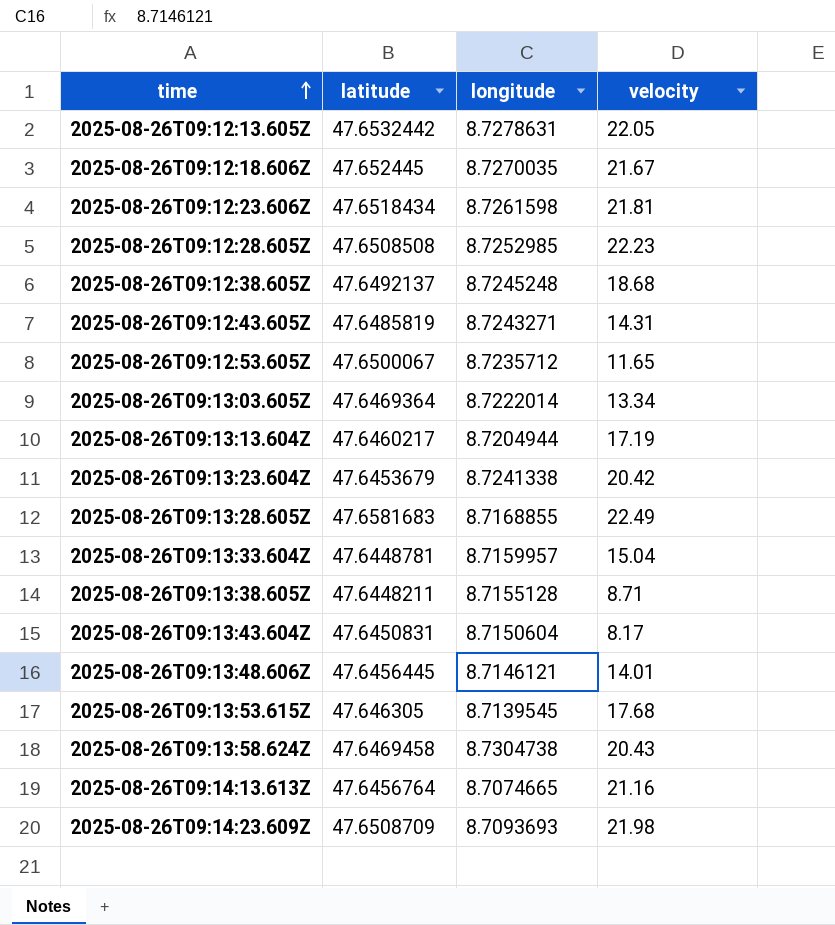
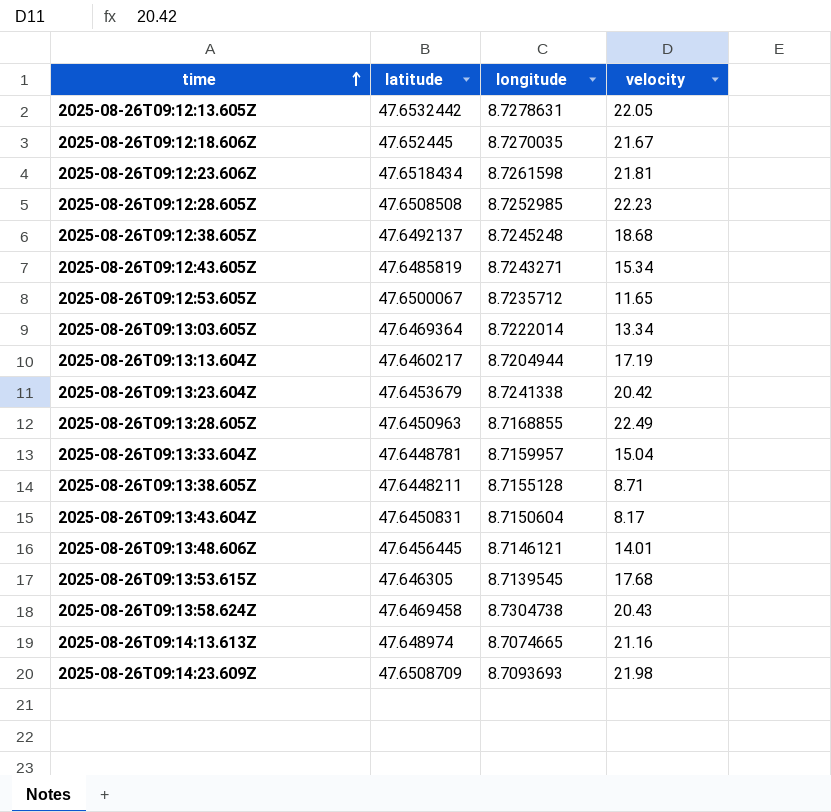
2025-08-26T09:12:43.605Z | velocity: 14.31 -> 15.34
2025-08-26T09:13:28.605Z | latitude: 47.6581683 -> 47.6450963
2025-08-26T09:14:13.613Z | latitude: 47.6456764 -> 47.648974

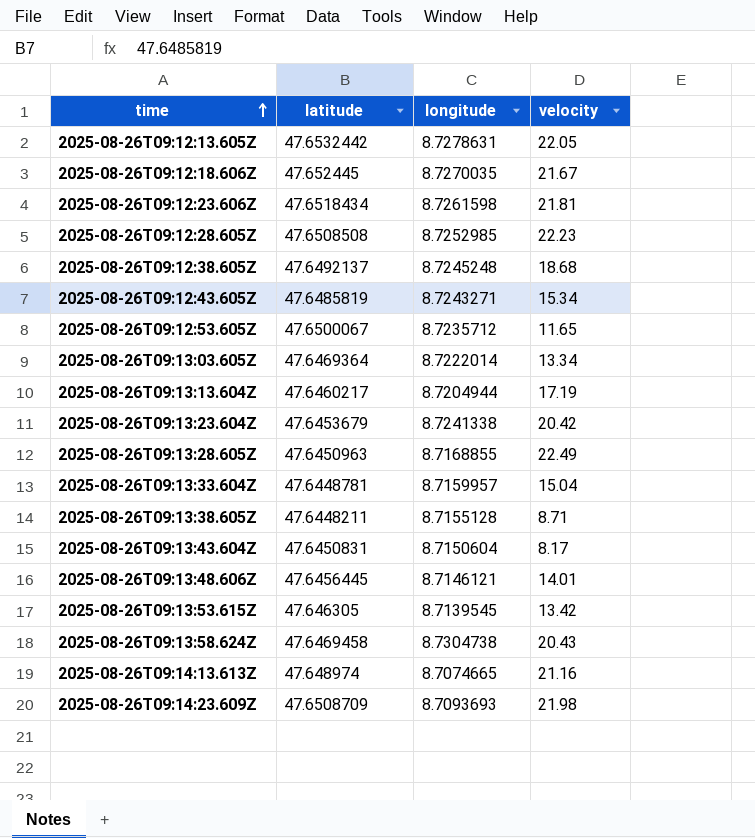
2025-08-26T09:13:53.615Z | velocity: 17.68 -> 13.42

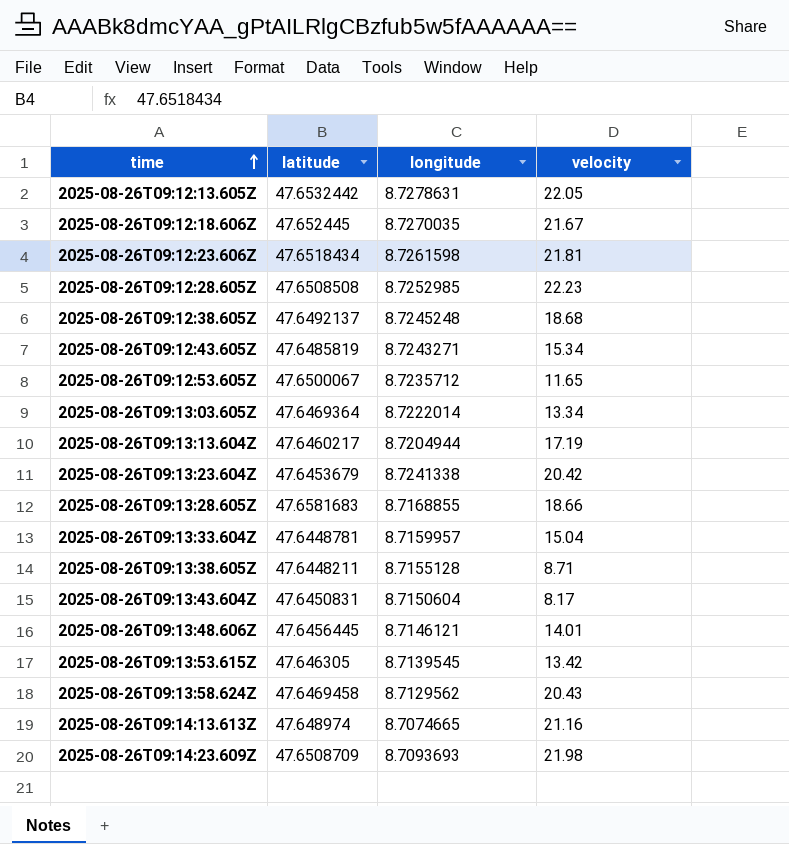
2025-08-26T09:13:28.605Z | latitude: 47.6450963 -> 47.6581683
2025-08-26T09:13:28.605Z | velocity: 22.49 -> 18.66
2025-08-26T09:13:58.624Z | longitude: 8.7304738 -> 8.7129562

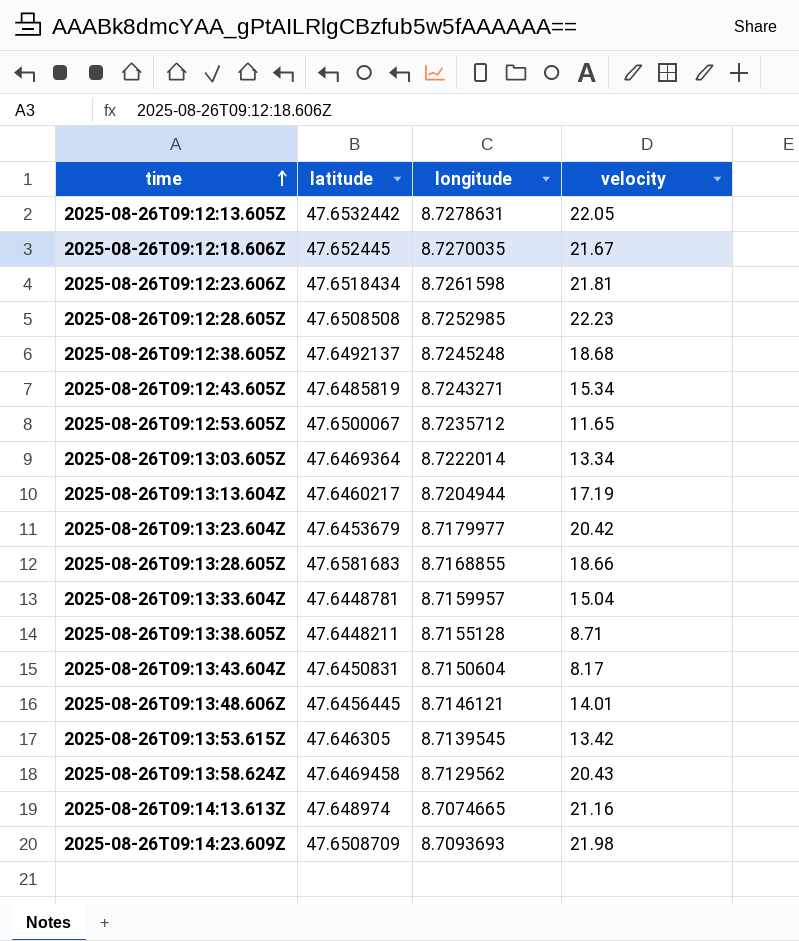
2025-08-26T09:13:23.604Z | longitude: 8.7241338 -> 8.7179977

